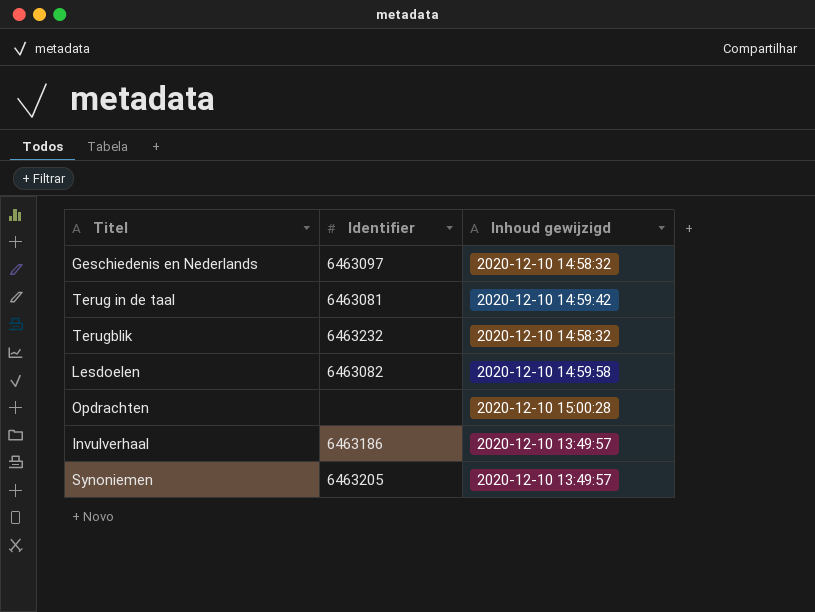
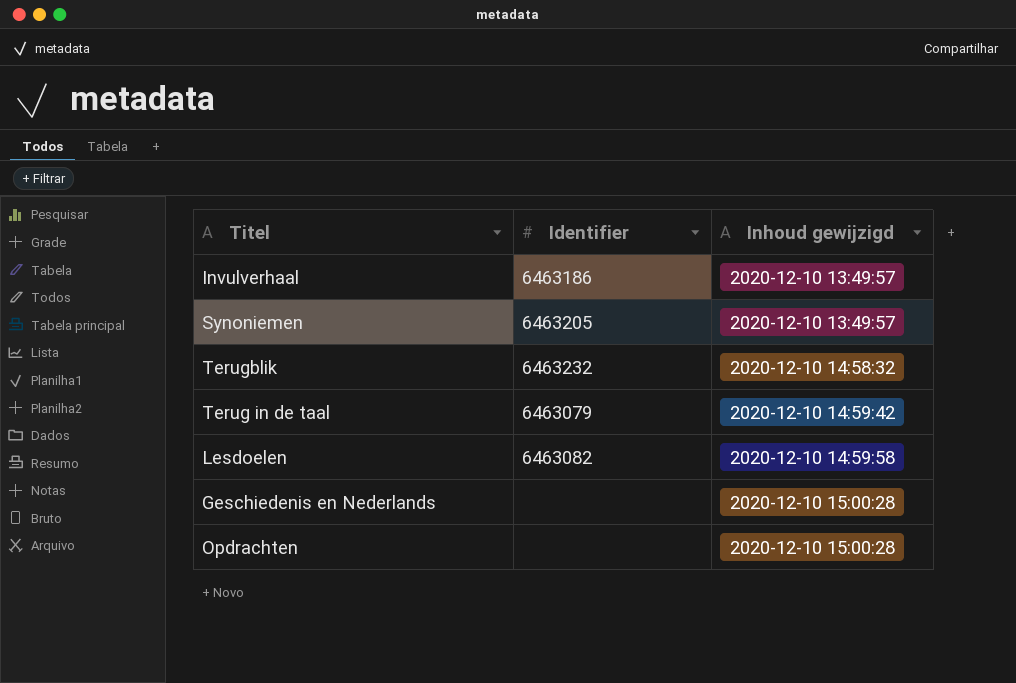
row order: none -> Inhoud gewijzigd ascending
Terug in de taal | Identifier: 6463081 -> 6463079
Geschiedenis en Nederlands | Identifier: 6463097 -> none
Geschiedenis en Nederlands | Inhoud gewijzigd: 2020-12-10 14:58:32 -> 2020-12-10 15:00:28

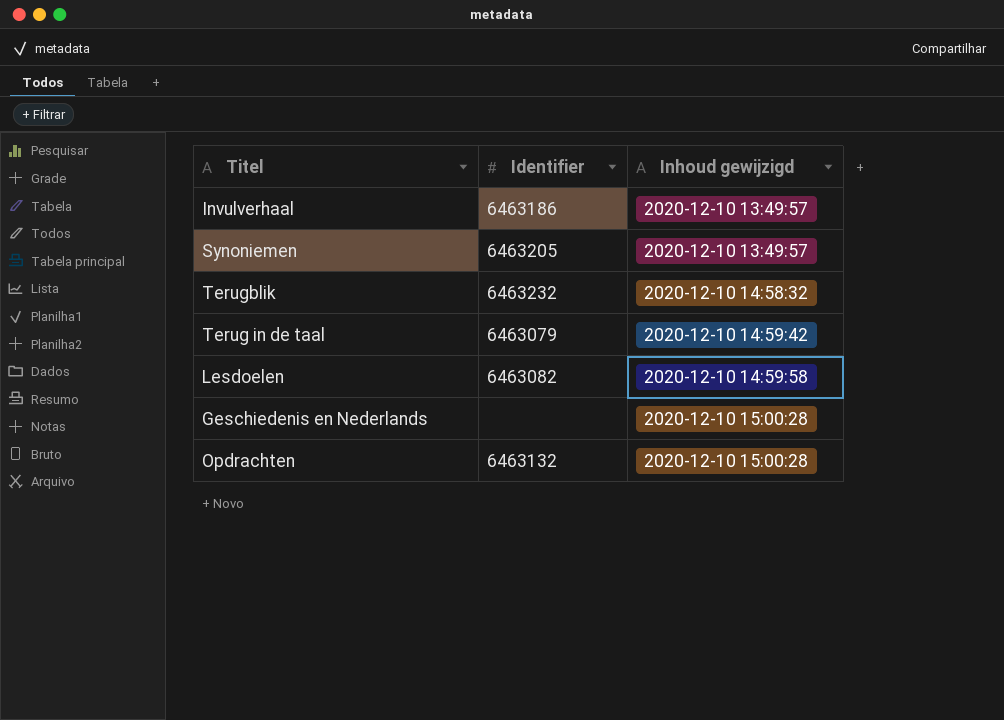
Opdrachten | Identifier: none -> 6463132

